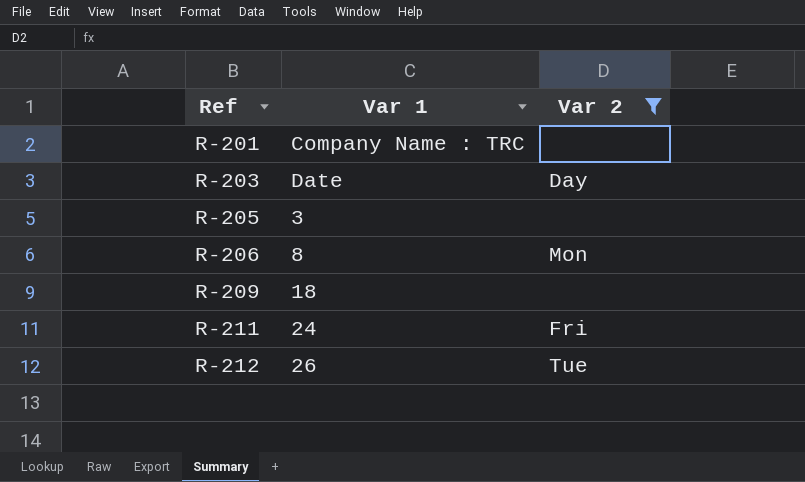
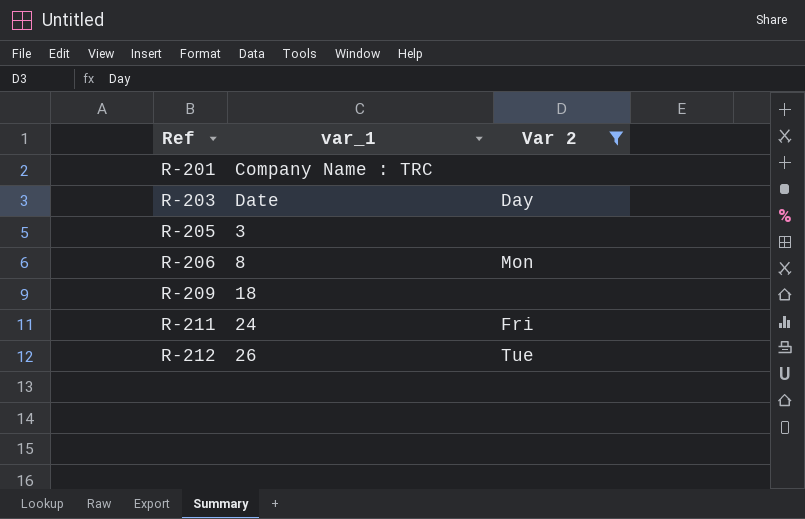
column name: Var 1 -> var_1

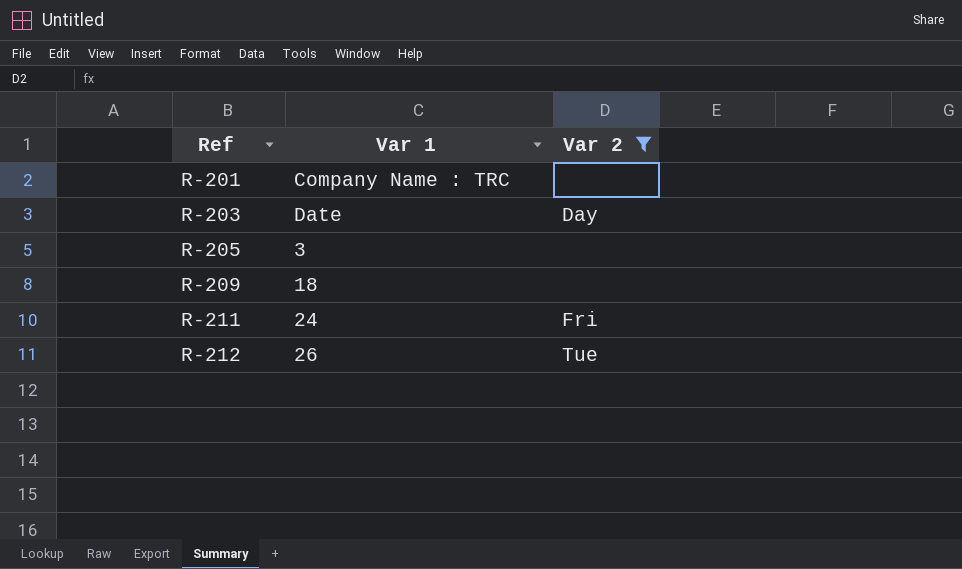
column name: var_1 -> Var 1
row R-206: 8 | Mon -> none

